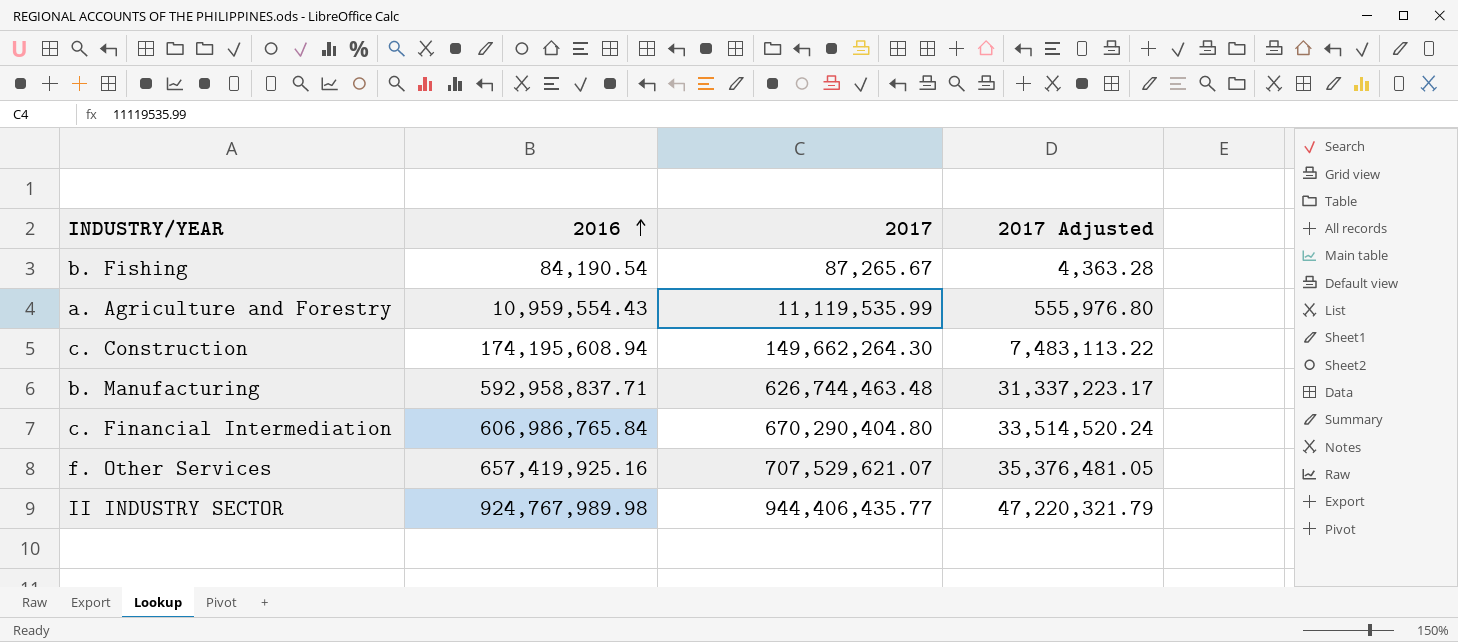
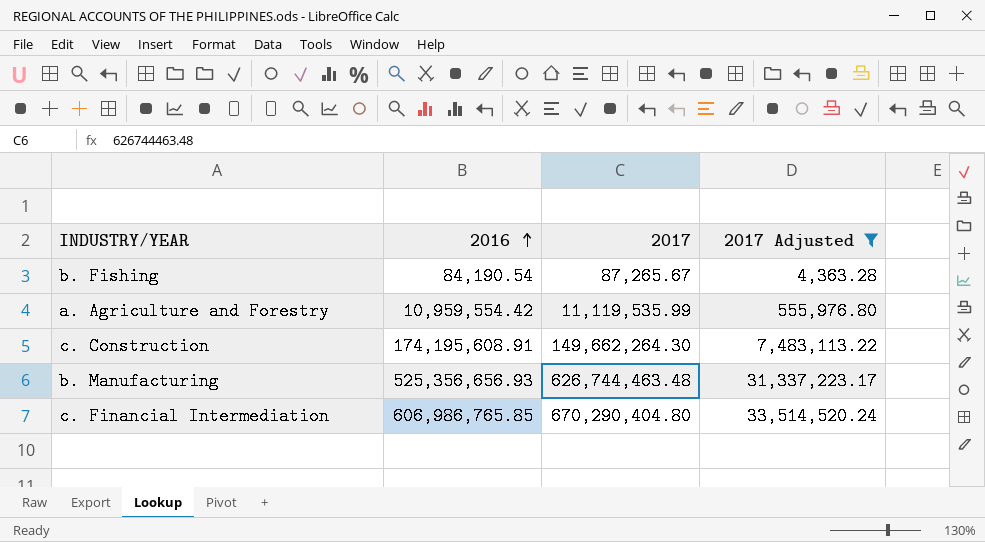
filter: none -> 2017 Adjusted <= 33,514,520.24
a. Agriculture and Forestry | 2016: 10,959,554.43 -> 10,959,554.42
c. Construction | 2016: 174,195,608.94 -> 174,195,608.91
b. Manufacturing | 2016: 592,958,837.71 -> 525,356,656.93
c. Financial Intermediation | 2016: 606,986,765.84 -> 606,986,765.85

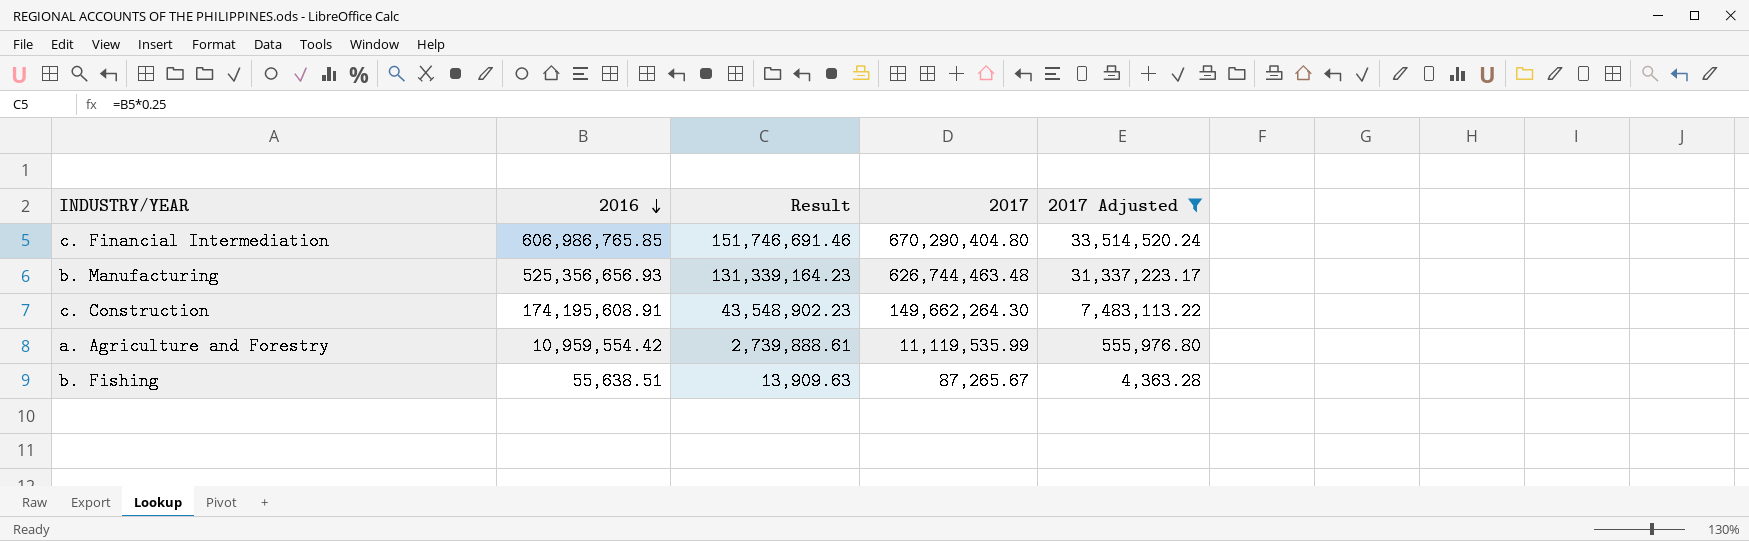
row order: 2016 ascending -> 2016 descending
column Result | formula: none -> [2016] * 0.25
b. Fishing | 2016: 84,190.54 -> 55,638.51

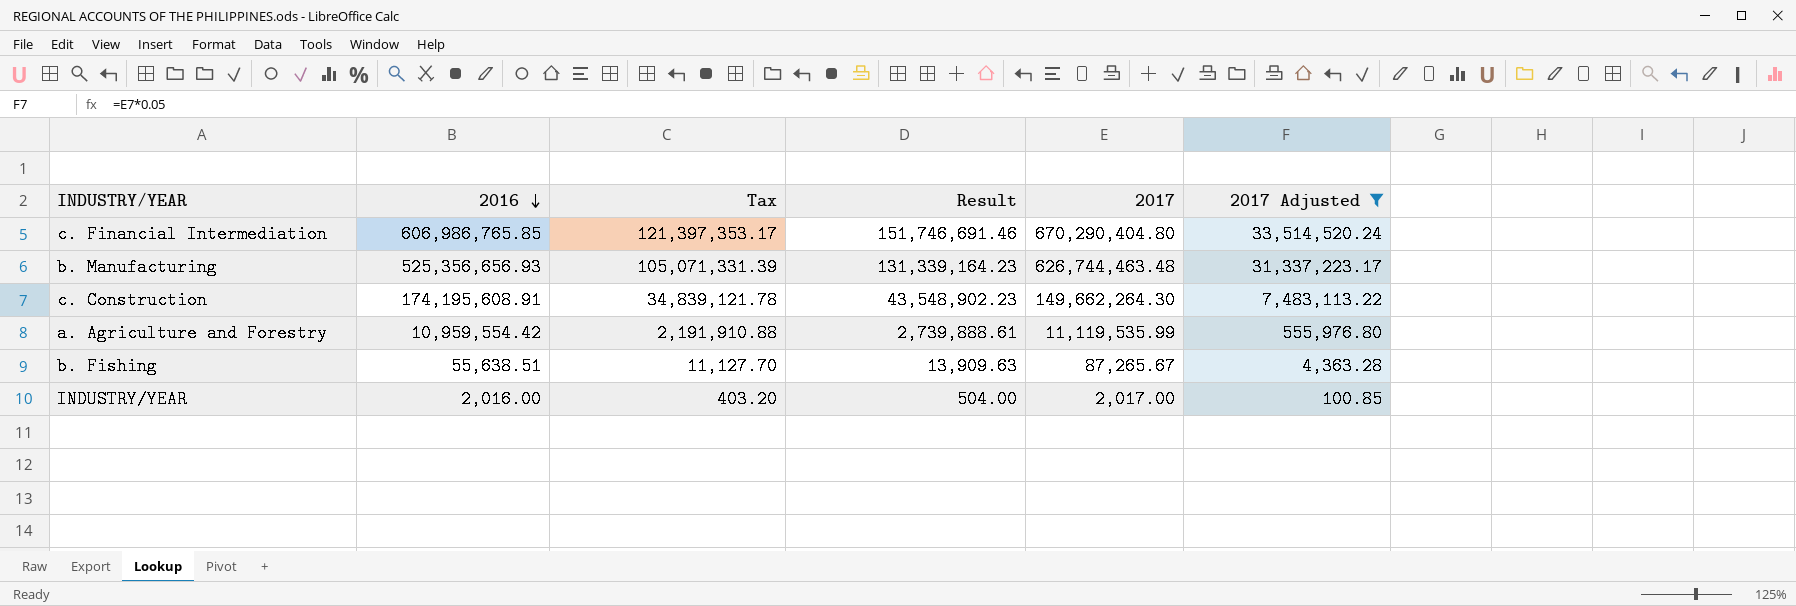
column Tax | formula: none -> [2016] * 0.2
row INDUSTRY/YEAR: none -> 2,016.00 | 403.20 | 504.00 | 2,017.00 | 100.85

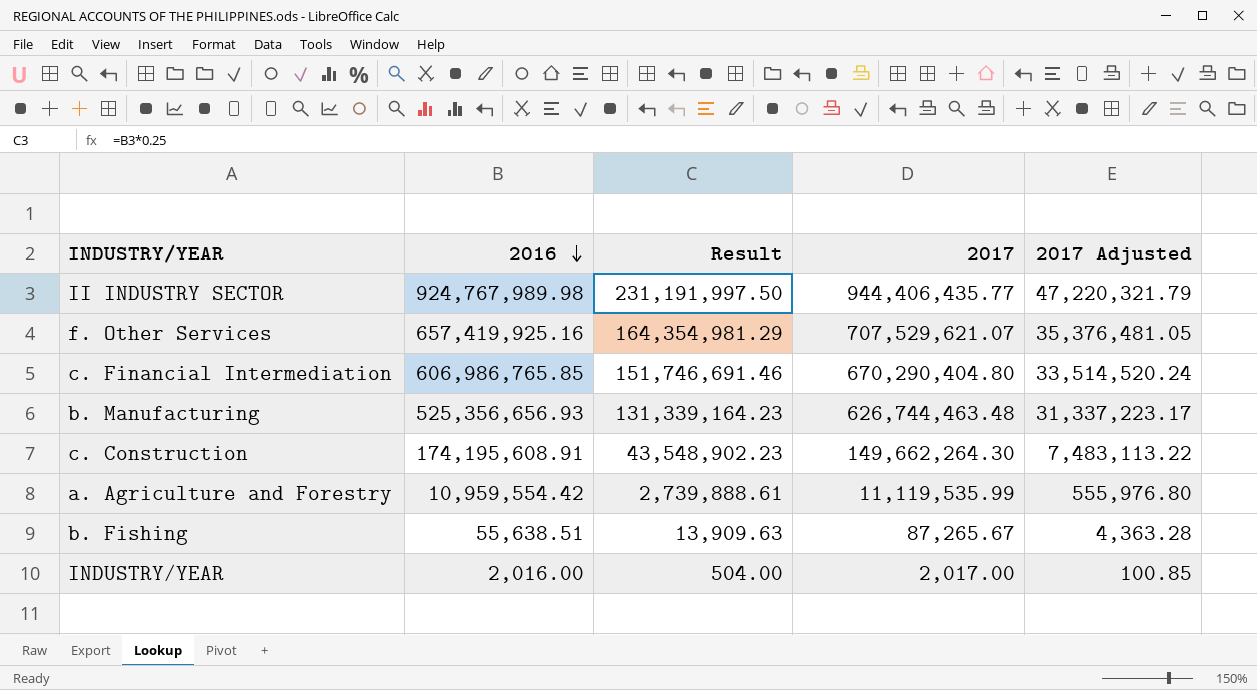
filter: 2017 Adjusted <= 33,514,520.24 -> none
column Tax | formula: [2016] * 0.2 -> none

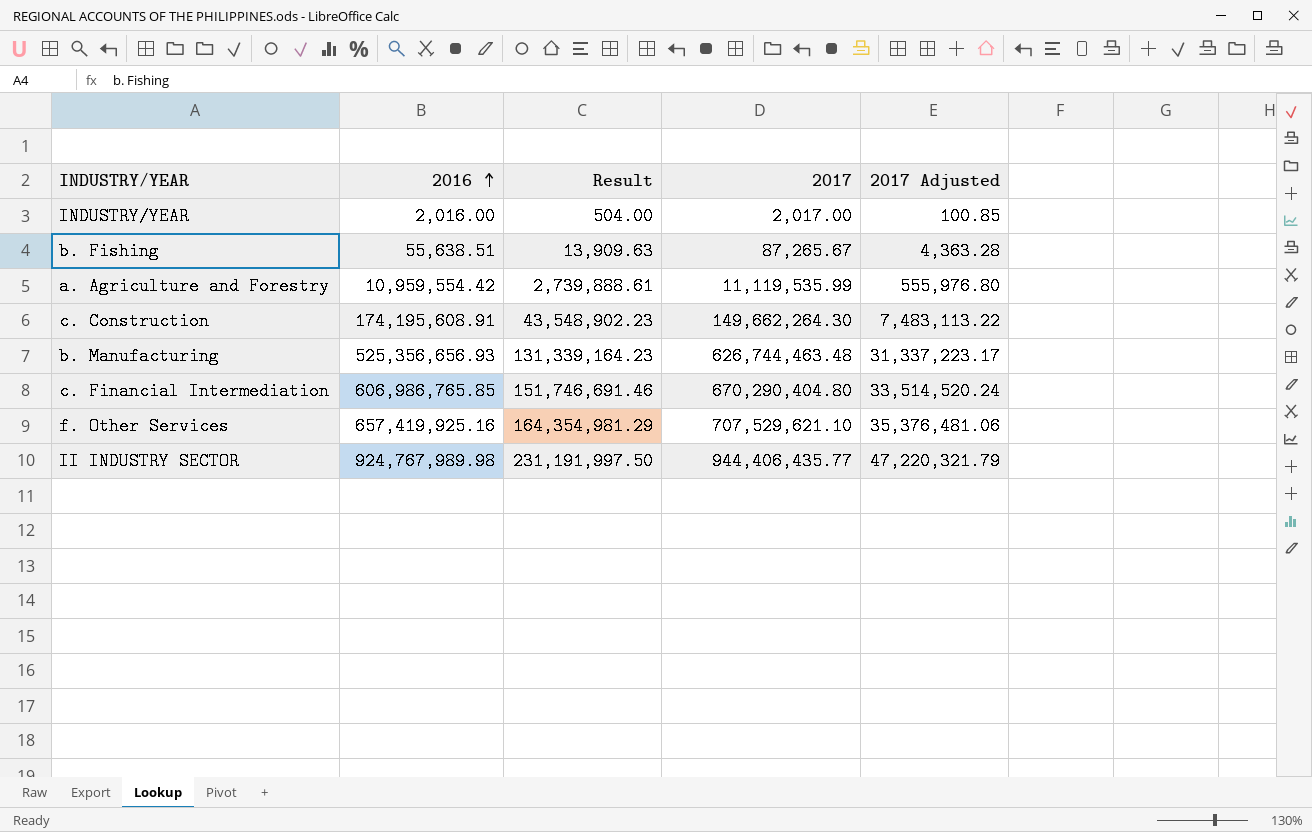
row order: 2016 descending -> 2016 ascending
f. Other Services | 2017: 707,529,621.07 -> 707,529,621.10
f. Other Services | 2017 Adjusted: 35,376,481.05 -> 35,376,481.06

